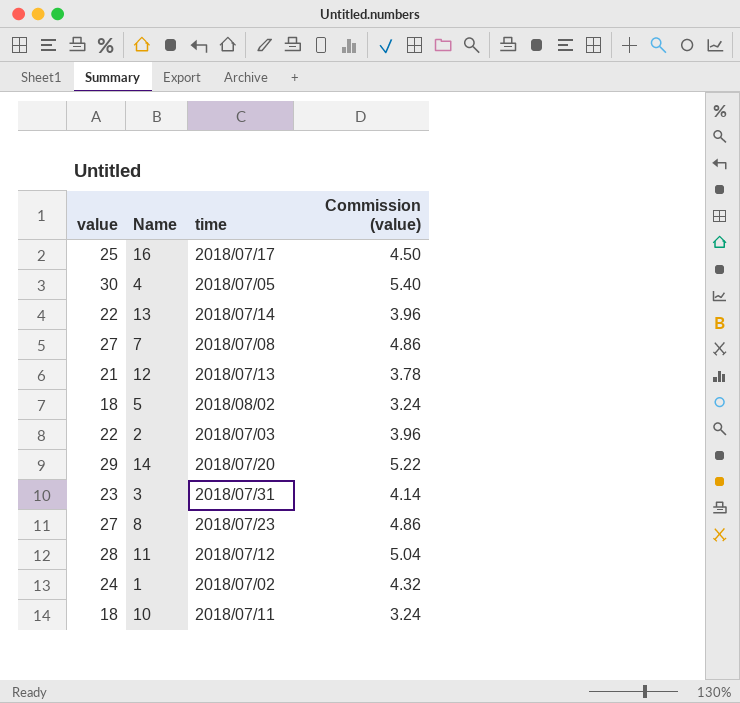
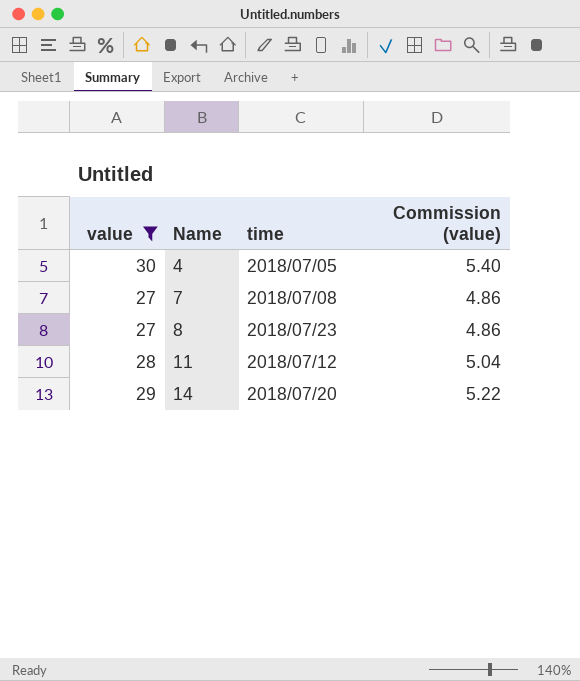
filter: none -> value >= 27
row order: none -> Name ascending

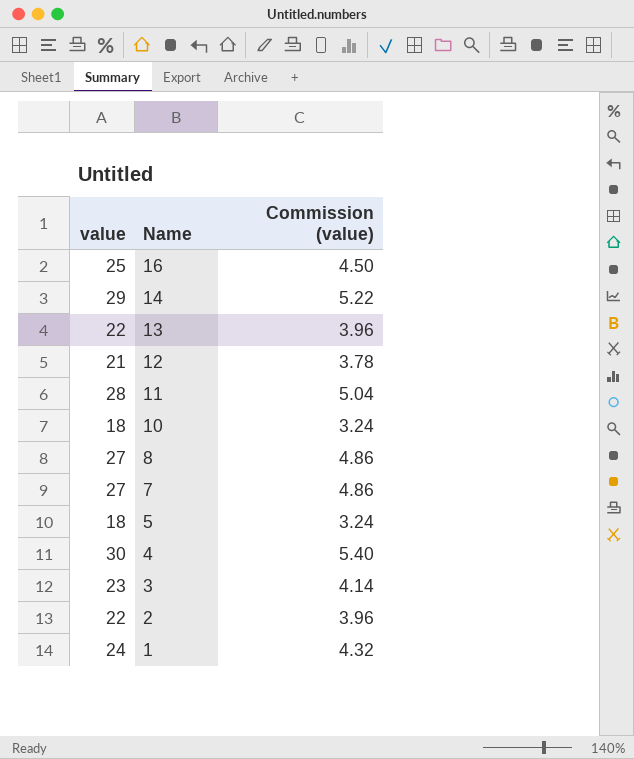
filter: value >= 27 -> none
row order: Name ascending -> Name descending
column time | position: 3 -> none

